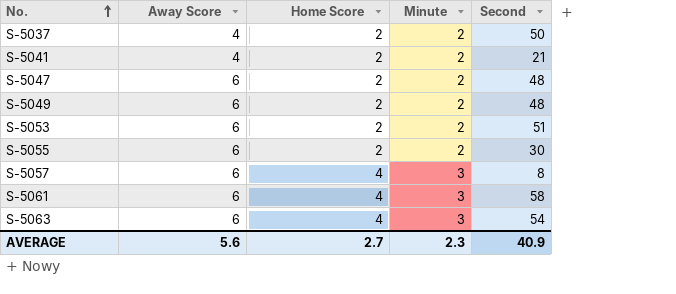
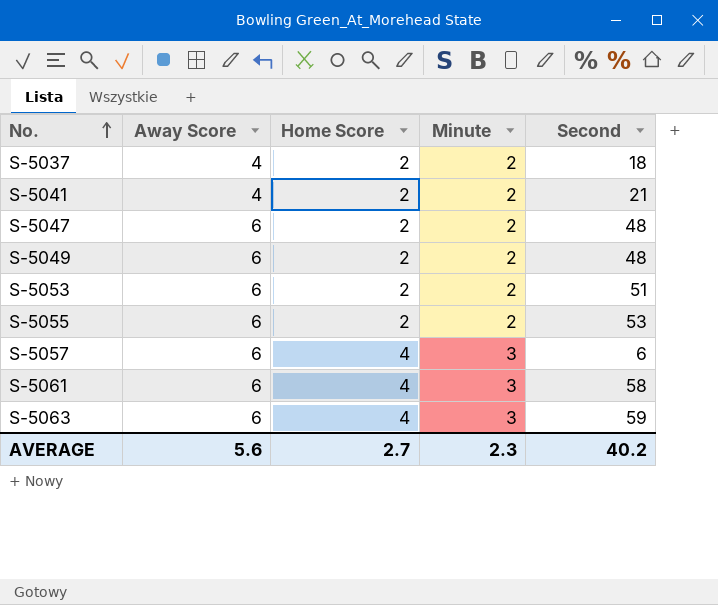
S-5037 | Second: 50 -> 18
S-5055 | Second: 30 -> 53
S-5057 | Second: 8 -> 6
S-5063 | Second: 54 -> 59
AVERAGE | Second: 40.9 -> 40.2

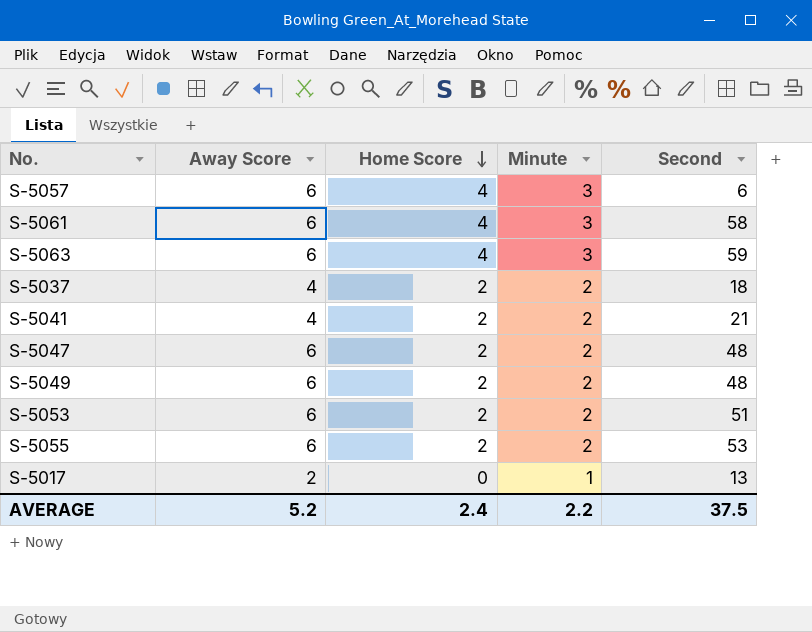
row order: No. ascending -> Home Score descending
row S-5017: none -> 2 | 0 | 1 | 13
AVERAGE | Away Score: 5.6 -> 5.2
AVERAGE | Home Score: 2.7 -> 2.4
AVERAGE | Minute: 2.3 -> 2.2
AVERAGE | Second: 40.2 -> 37.5

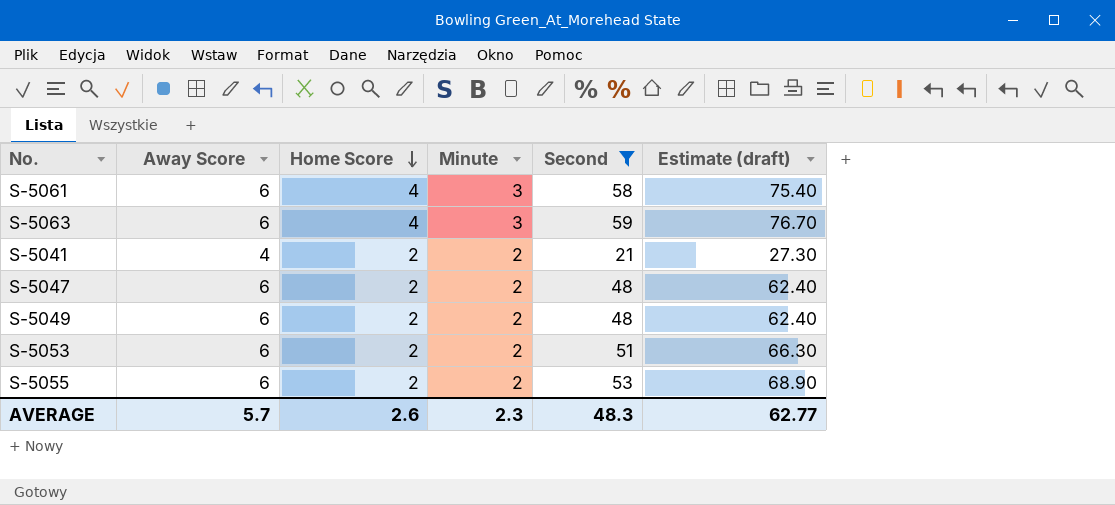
filter: none -> Second >= 21
column Estimate (draft) | formula: none -> [Second] * 1.3
AVERAGE | Away Score: 5.2 -> 5.7
AVERAGE | Home Score: 2.4 -> 2.6
AVERAGE | Minute: 2.2 -> 2.3
AVERAGE | Second: 37.5 -> 48.3

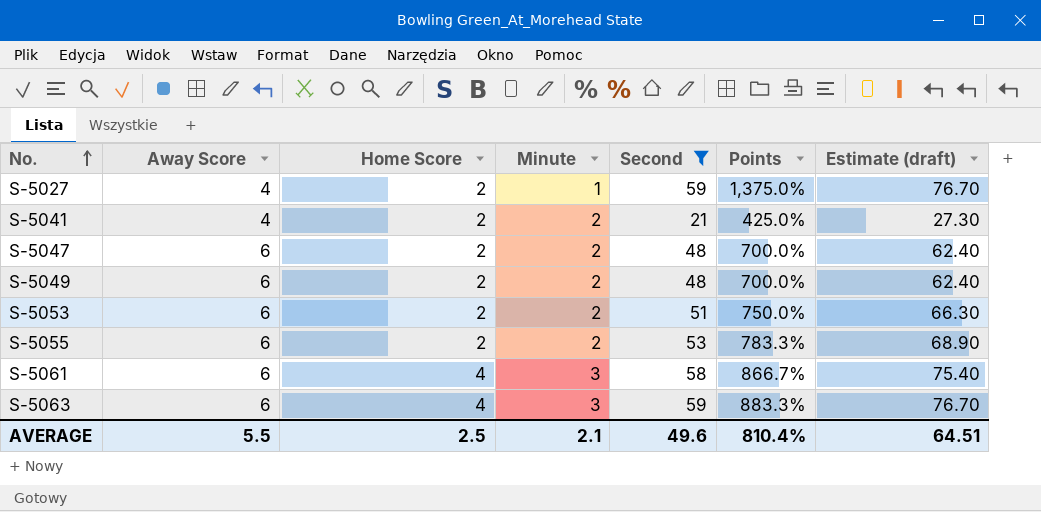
row order: Home Score descending -> No. ascending
column Points | formula: none -> ([Second] - [Away Score]) / [Away Score]
row S-5027: none -> 4 | 2 | 1 | 59 | 1,375.0% | 76.70
AVERAGE | Away Score: 5.7 -> 5.5
AVERAGE | Home Score: 2.6 -> 2.5
AVERAGE | Minute: 2.3 -> 2.1
AVERAGE | Second: 48.3 -> 49.6
AVERAGE | Estimate (draft): 62.77 -> 64.51

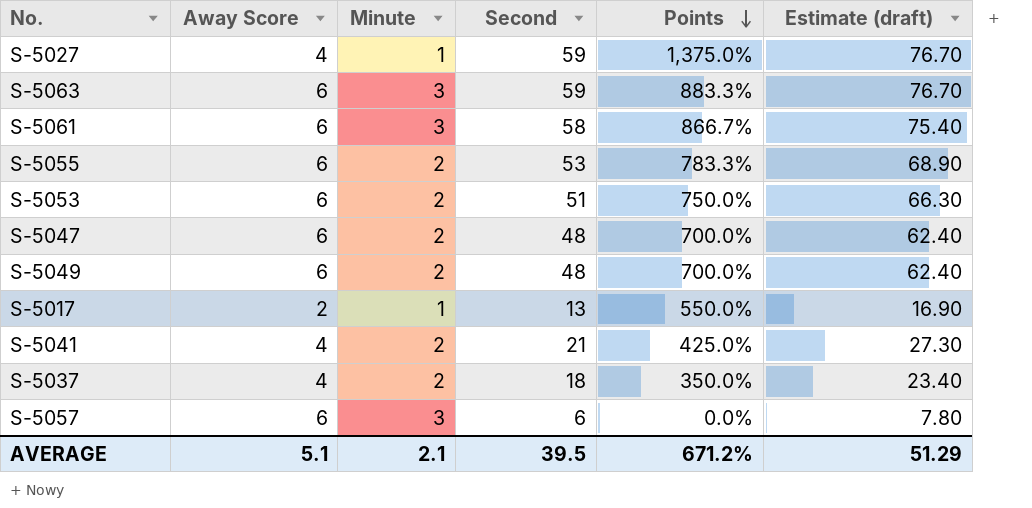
filter: Second >= 21 -> none
row order: No. ascending -> Points descending
column Home Score | position: 3 -> none
AVERAGE | Away Score: 5.5 -> 5.1
AVERAGE | Second: 49.6 -> 39.5
AVERAGE | Points: 810.4% -> 671.2%
AVERAGE | Estimate (draft): 64.51 -> 51.29

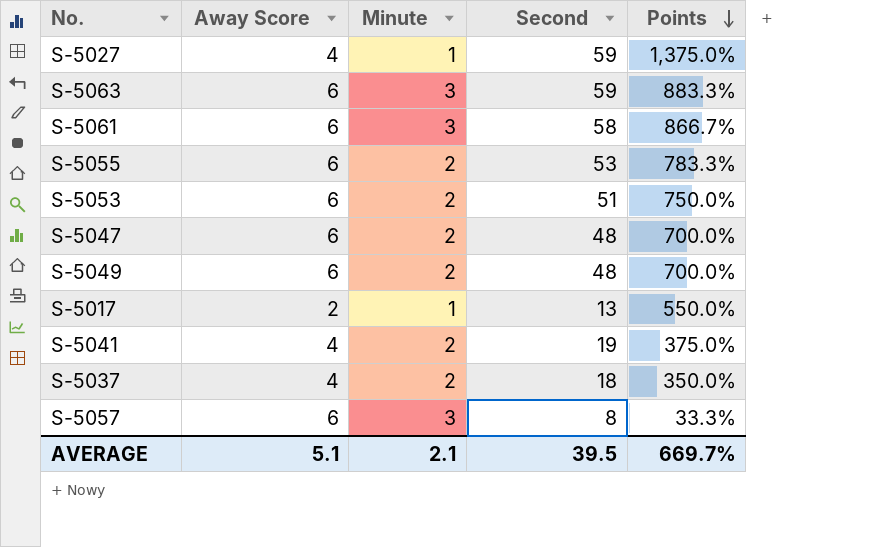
column Estimate (draft) | formula: [Second] * 1.3 -> none
S-5041 | Second: 21 -> 19
S-5041 | Points: 425.0% -> 375.0%
S-5057 | Second: 6 -> 8
S-5057 | Points: 0.0% -> 33.3%
AVERAGE | Points: 671.2% -> 669.7%

